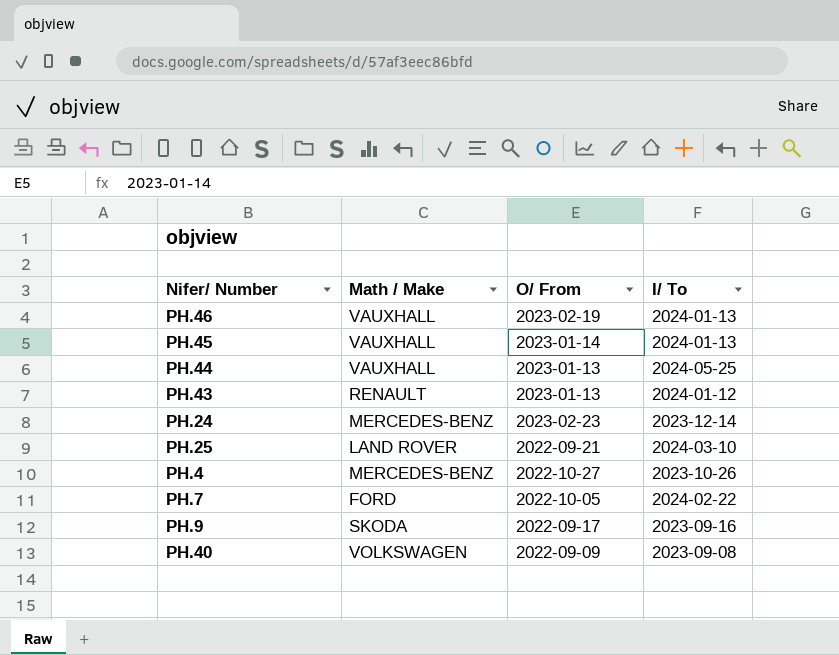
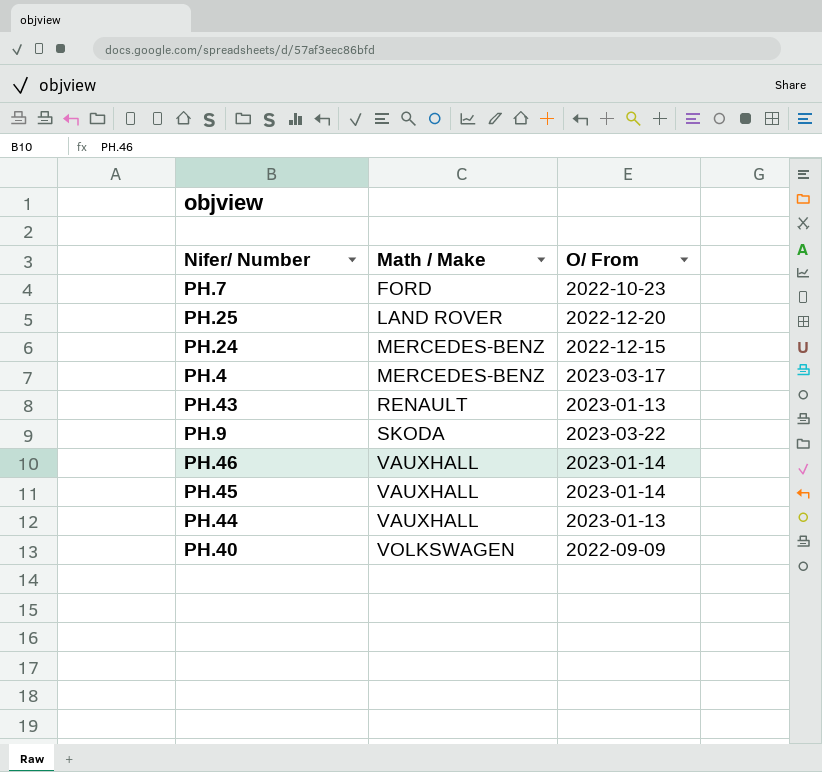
row order: none -> Math / Make ascending
column I/ To | position: 4 -> none
PH.7 | O/ From: 2022-10-05 -> 2022-10-23
PH.25 | O/ From: 2022-09-21 -> 2022-12-20
PH.24 | O/ From: 2023-02-23 -> 2022-12-15
PH.4 | O/ From: 2022-10-27 -> 2023-03-17
PH.9 | O/ From: 2022-09-17 -> 2023-03-22
PH.46 | O/ From: 2023-02-19 -> 2023-01-14

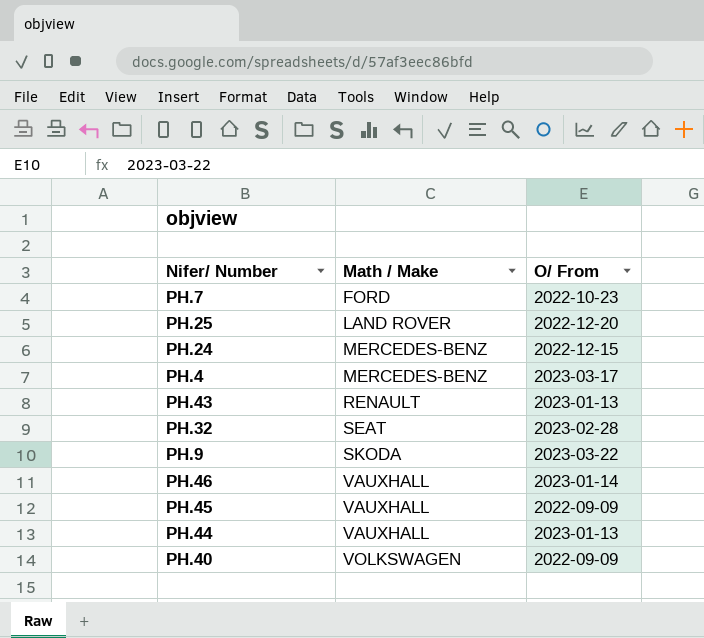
row PH.32: none -> SEAT | 2023-02-28
PH.45 | O/ From: 2023-01-14 -> 2022-09-09

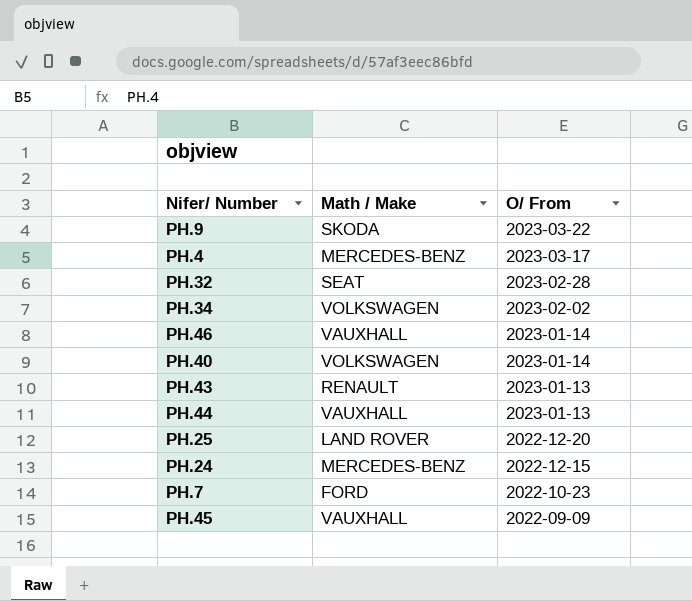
row order: Math / Make ascending -> O/ From descending
row PH.34: none -> VOLKSWAGEN | 2023-02-02
PH.40 | O/ From: 2022-09-09 -> 2023-01-14

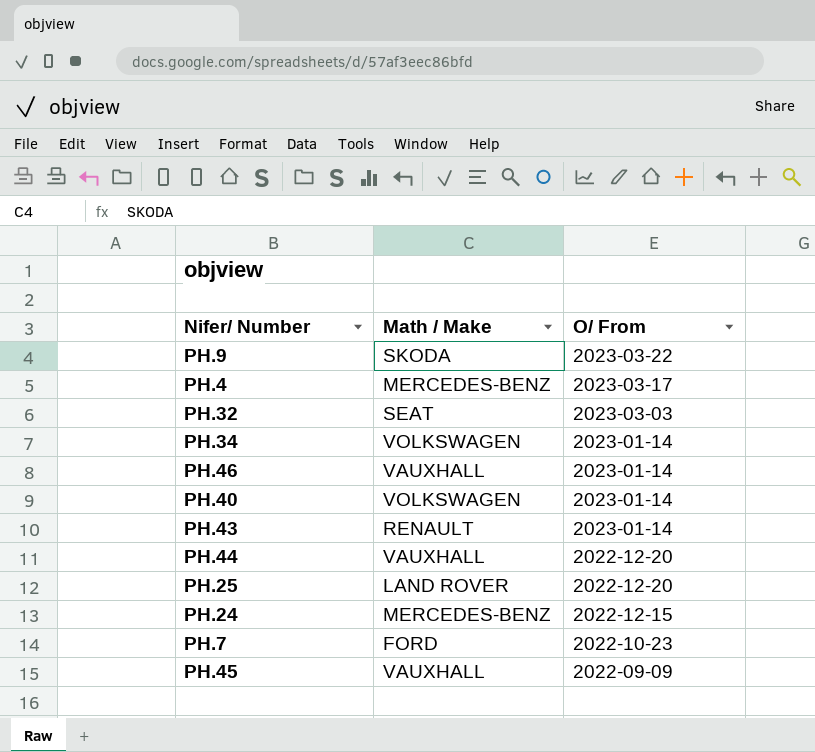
PH.32 | O/ From: 2023-02-28 -> 2023-03-03
PH.34 | O/ From: 2023-02-02 -> 2023-01-14
PH.43 | O/ From: 2023-01-13 -> 2023-01-14
PH.44 | O/ From: 2023-01-13 -> 2022-12-20

